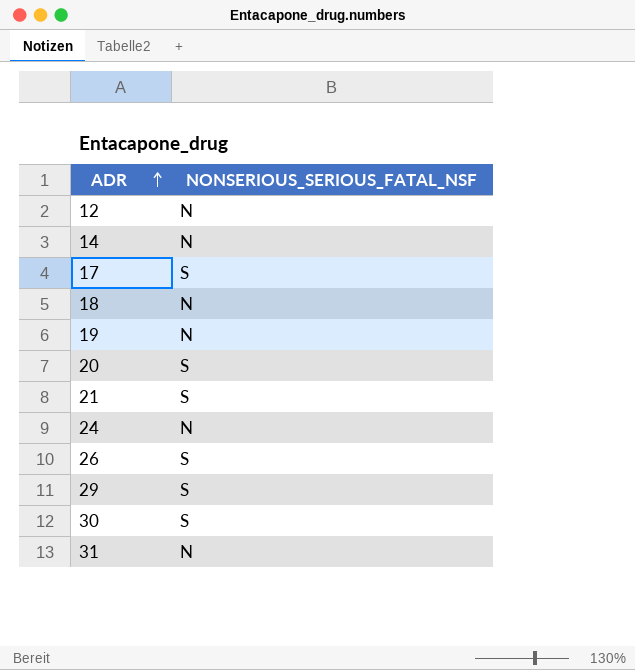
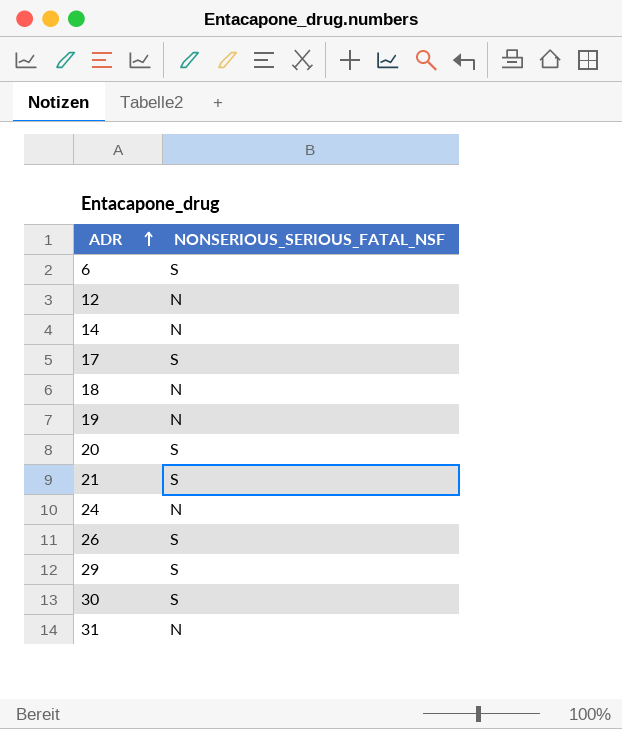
row 6: none -> S

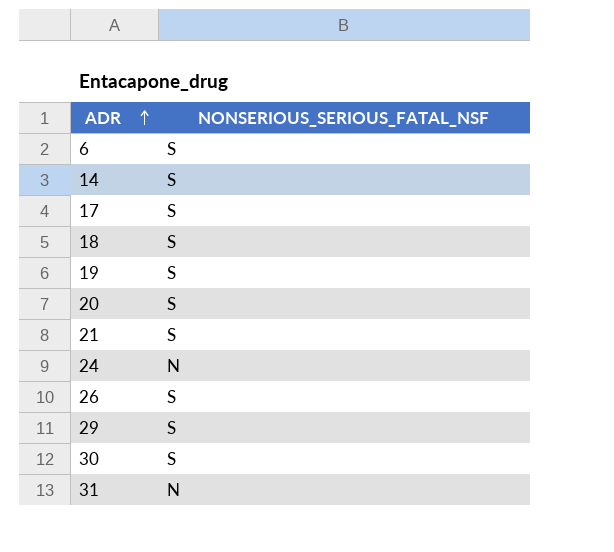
row 12: N -> none
14 | NONSERIOUS_SERIOUS_FATAL_NSF: N -> S
18 | NONSERIOUS_SERIOUS_FATAL_NSF: N -> S
19 | NONSERIOUS_SERIOUS_FATAL_NSF: N -> S

